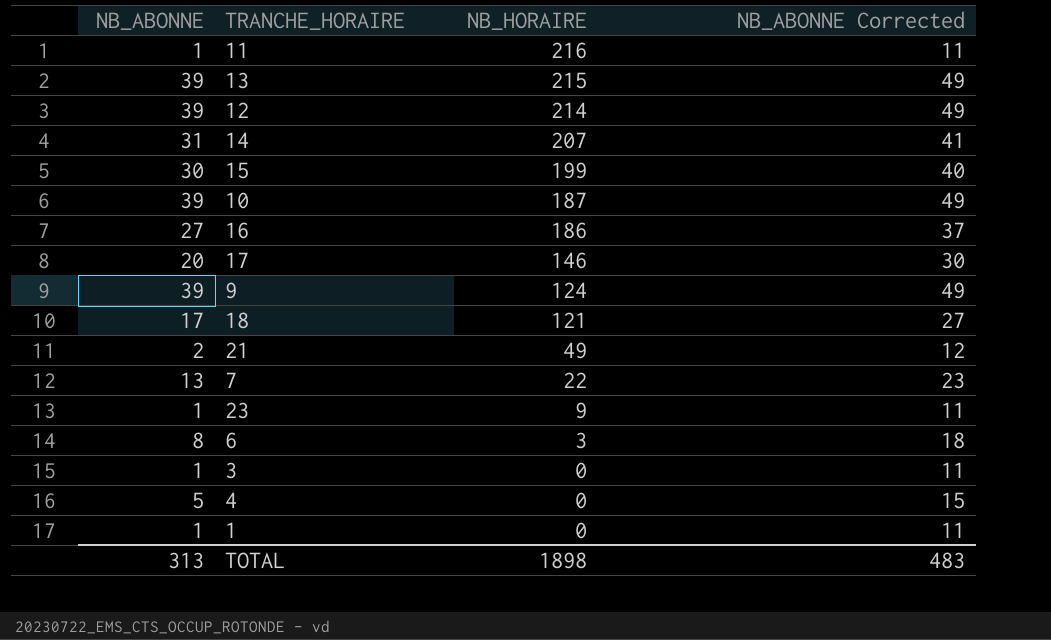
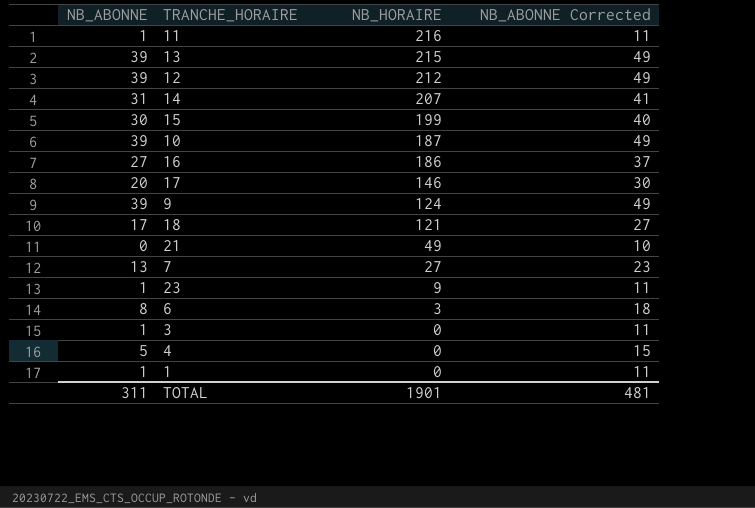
12 | NB_HORAIRE: 214 -> 212
21 | NB_ABONNE: 2 -> 0
21 | NB_ABONNE Corrected: 12 -> 10
7 | NB_HORAIRE: 22 -> 27
TOTAL | NB_ABONNE: 313 -> 311
TOTAL | NB_HORAIRE: 1898 -> 1901
TOTAL | NB_ABONNE Corrected: 483 -> 481

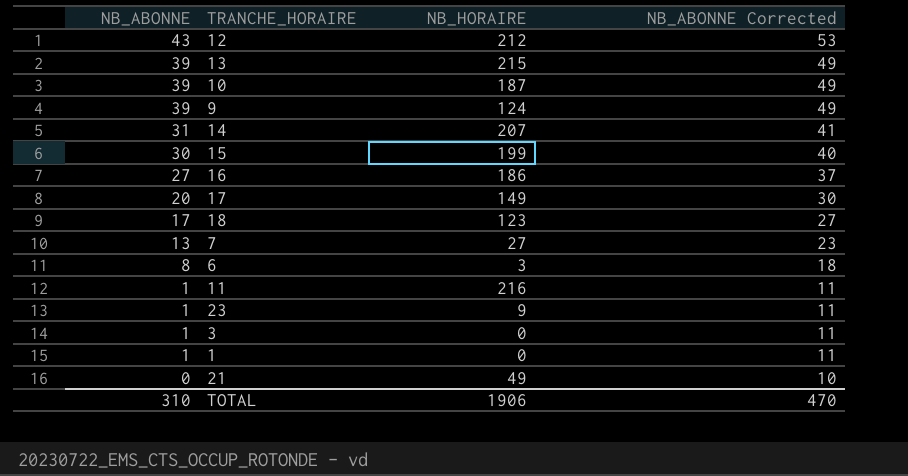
row order: NB_HORAIRE descending -> NB_ABONNE descending
row 4: 5 | 0 | 15 -> none
12 | NB_ABONNE: 39 -> 43
12 | NB_ABONNE Corrected: 49 -> 53
17 | NB_HORAIRE: 146 -> 149
18 | NB_HORAIRE: 121 -> 123
TOTAL | NB_ABONNE: 311 -> 310
TOTAL | NB_HORAIRE: 1901 -> 1906
TOTAL | NB_ABONNE Corrected: 481 -> 470

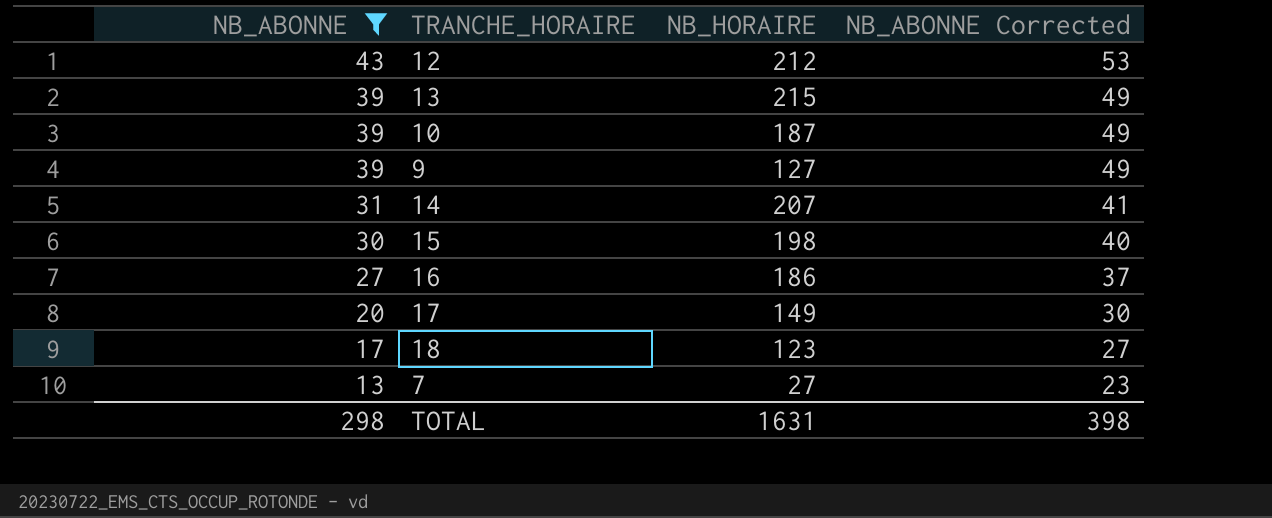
filter: none -> NB_ABONNE >= 13
9 | NB_HORAIRE: 124 -> 127
15 | NB_HORAIRE: 199 -> 198
TOTAL | NB_ABONNE: 310 -> 298
TOTAL | NB_HORAIRE: 1906 -> 1631
TOTAL | NB_ABONNE Corrected: 470 -> 398

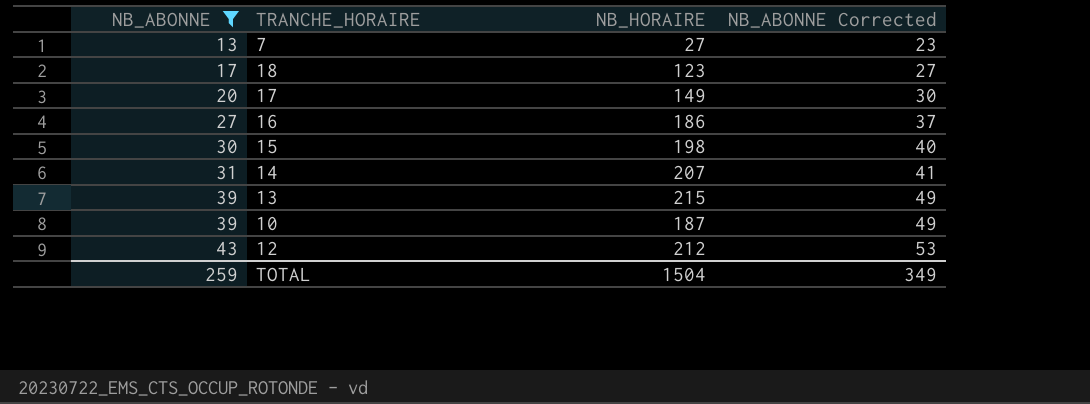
row order: NB_ABONNE descending -> NB_ABONNE ascending
row 9: 39 | 127 | 49 -> none
TOTAL | NB_ABONNE: 298 -> 259
TOTAL | NB_HORAIRE: 1631 -> 1504
TOTAL | NB_ABONNE Corrected: 398 -> 349

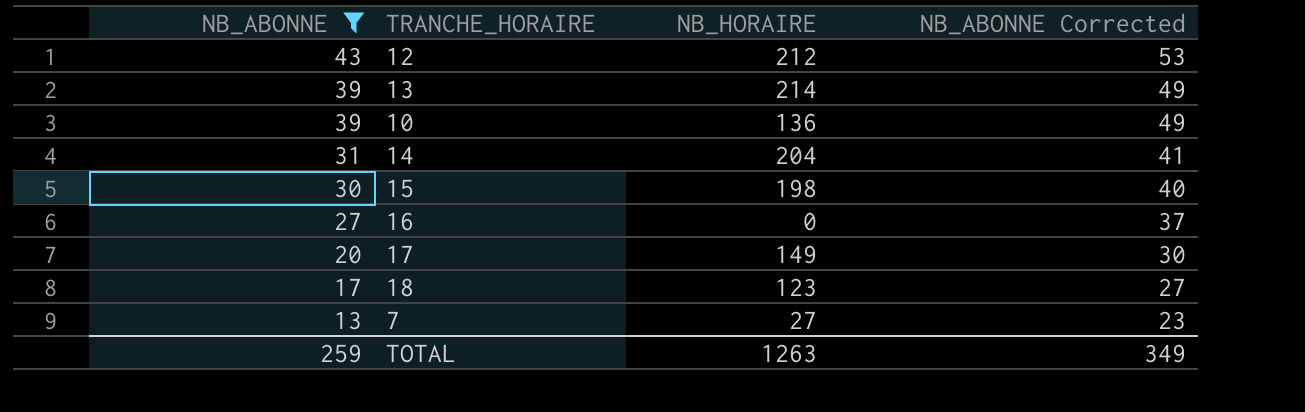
row order: NB_ABONNE ascending -> NB_ABONNE descending
13 | NB_HORAIRE: 215 -> 214
10 | NB_HORAIRE: 187 -> 136
14 | NB_HORAIRE: 207 -> 204
16 | NB_HORAIRE: 186 -> 0
TOTAL | NB_HORAIRE: 1504 -> 1263

